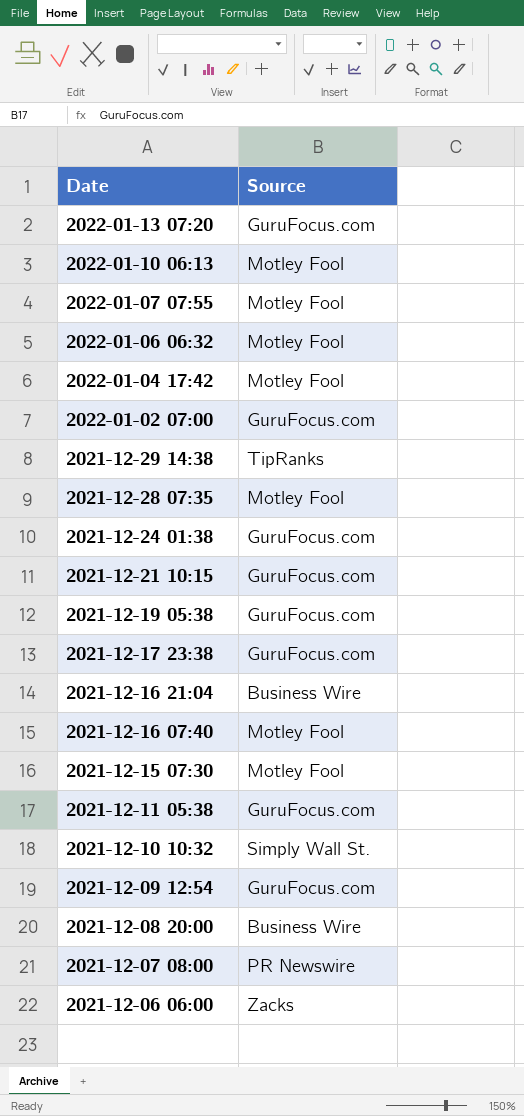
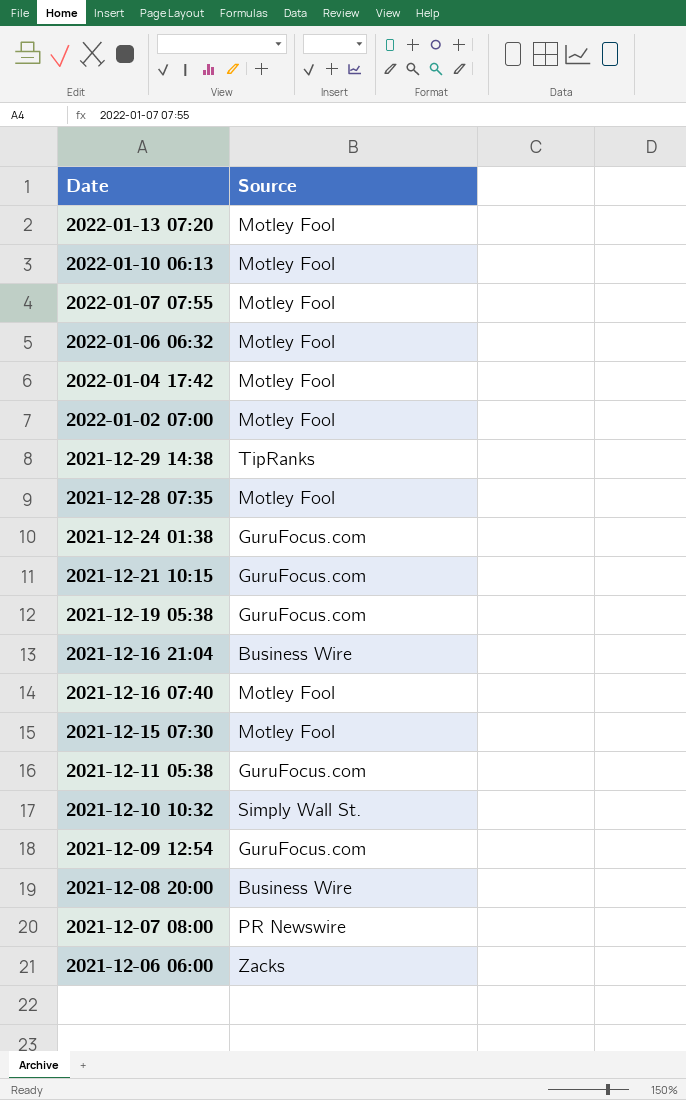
row 2021-12-17 23:38: GuruFocus.com -> none
2022-01-13 07:20 | Source: GuruFocus.com -> Motley Fool
2022-01-02 07:00 | Source: GuruFocus.com -> Motley Fool

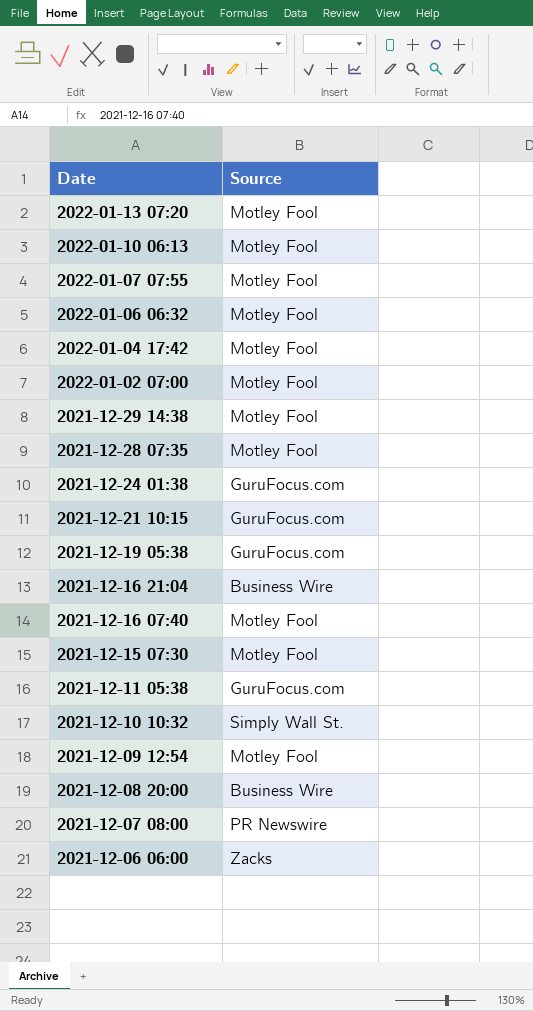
2021-12-29 14:38 | Source: TipRanks -> Motley Fool
2021-12-09 12:54 | Source: GuruFocus.com -> Motley Fool

